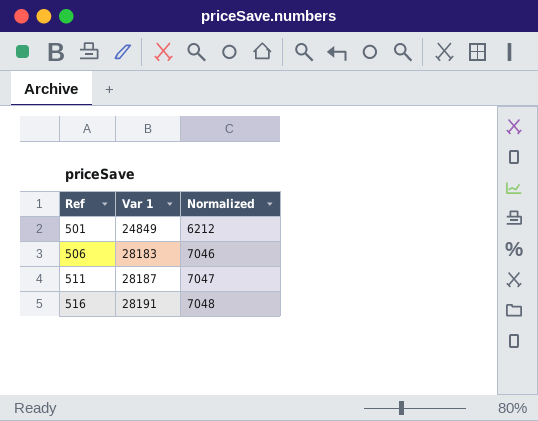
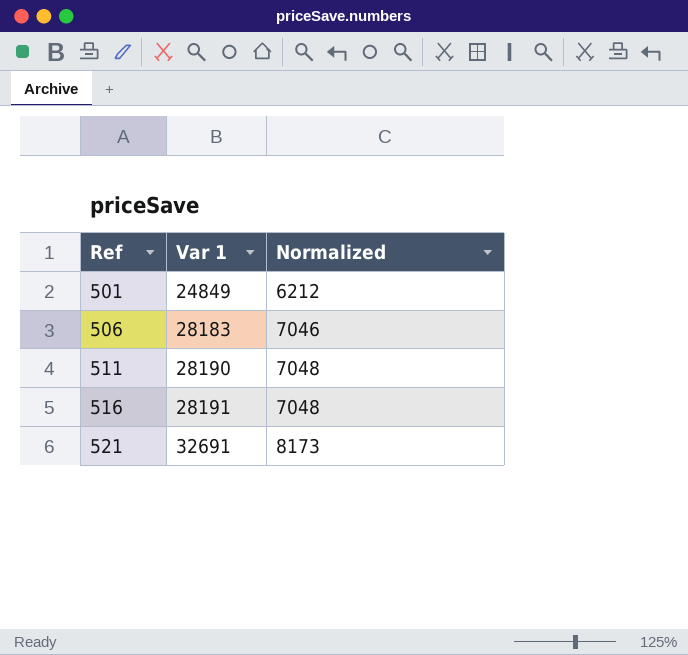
511 | Var 1: 28187 -> 28190
511 | Normalized: 7047 -> 7048
row 521: none -> 32691 | 8173

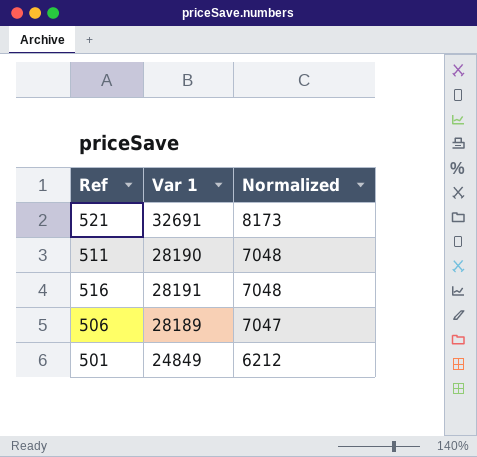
row order: Ref ascending -> Normalized descending
506 | Var 1: 28183 -> 28189
506 | Normalized: 7046 -> 7047

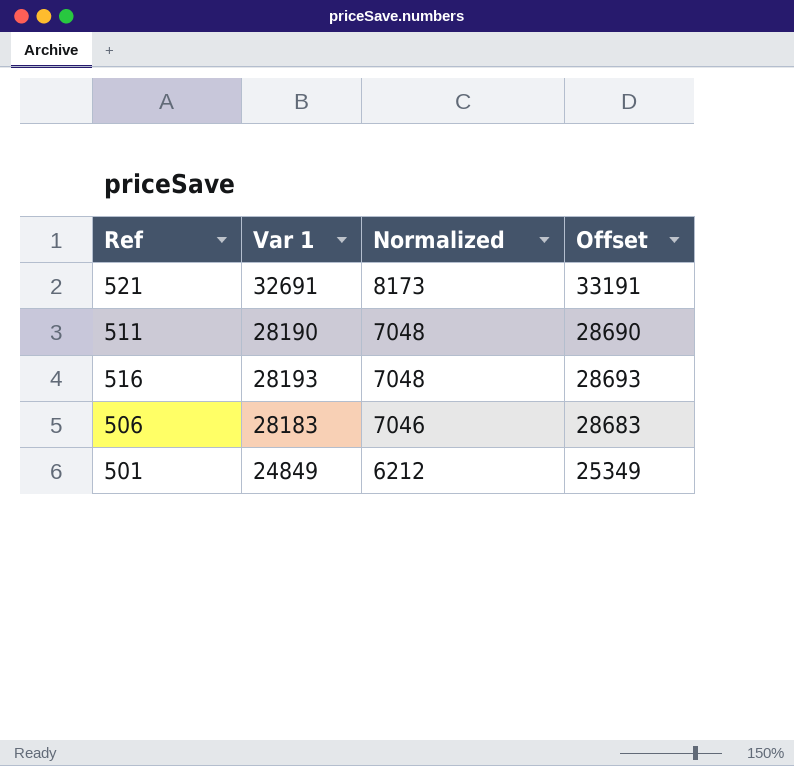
column Offset | formula: none -> [Var 1] + 500
516 | Var 1: 28191 -> 28193
506 | Var 1: 28189 -> 28183
506 | Normalized: 7047 -> 7046

